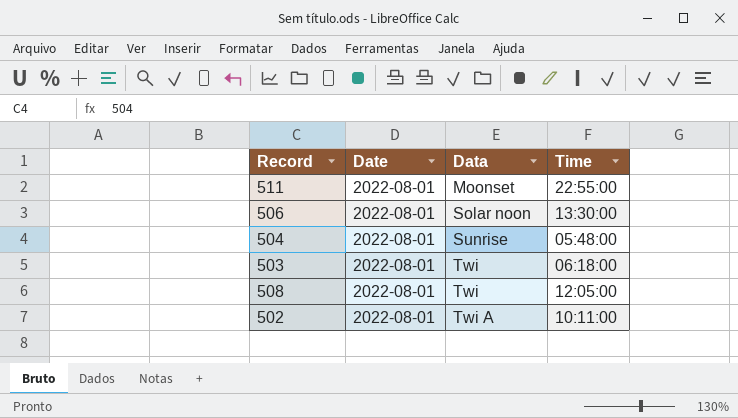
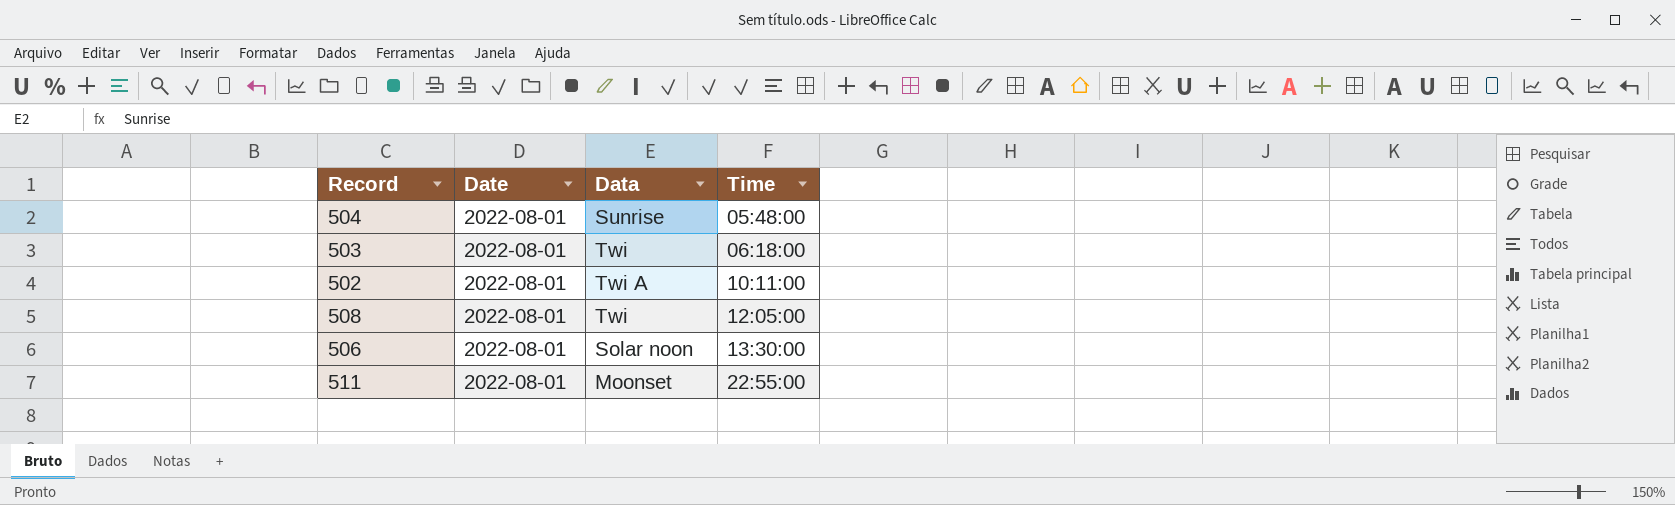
row order: Data ascending -> Time ascending

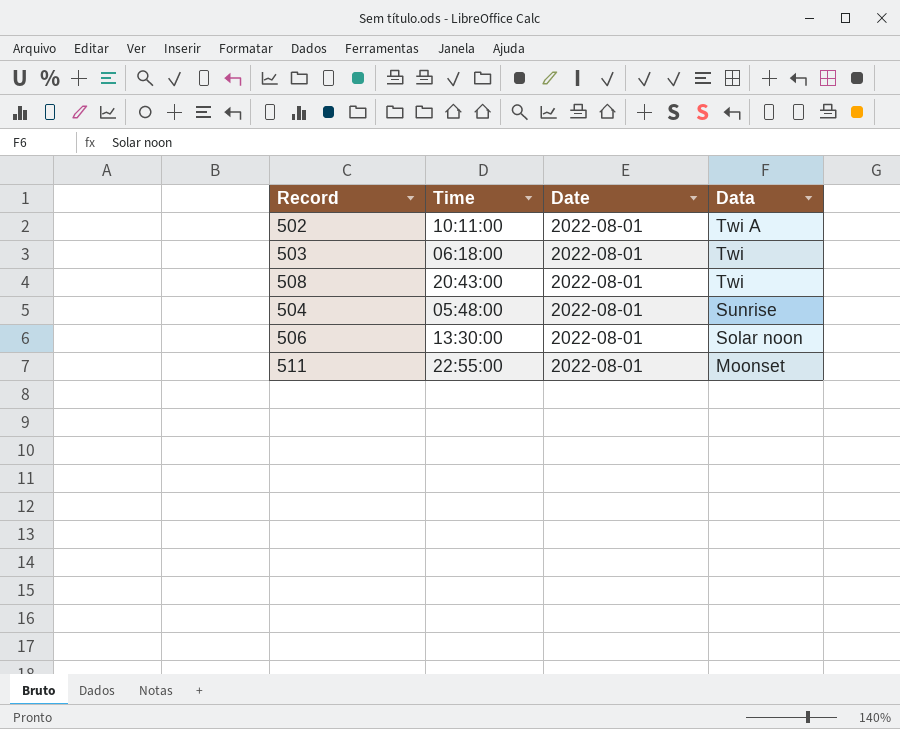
row order: Time ascending -> Data descending
column Time | position: 4 -> 2
508 | Time: 12:05:00 -> 20:43:00

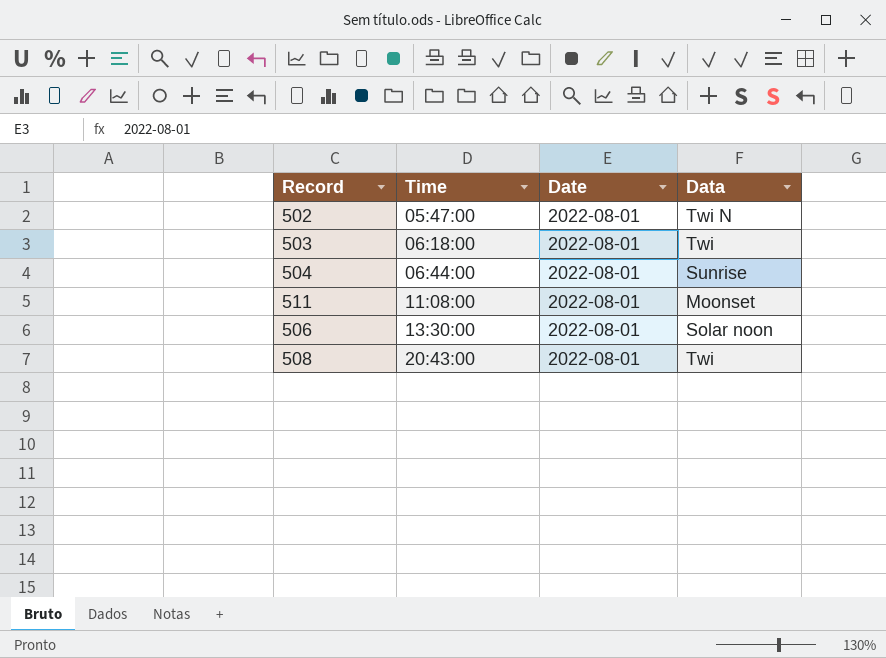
row order: Data descending -> Time ascending
502 | Time: 10:11:00 -> 05:47:00
502 | Data: Twi A -> Twi N
504 | Time: 05:48:00 -> 06:44:00
511 | Time: 22:55:00 -> 11:08:00

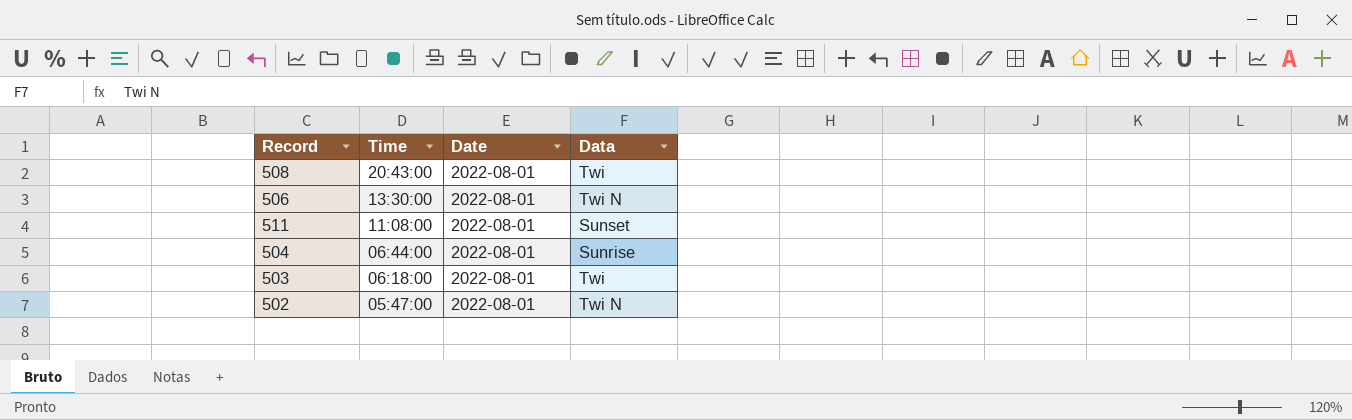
row order: Time ascending -> Time descending
506 | Data: Solar noon -> Twi N
511 | Data: Moonset -> Sunset

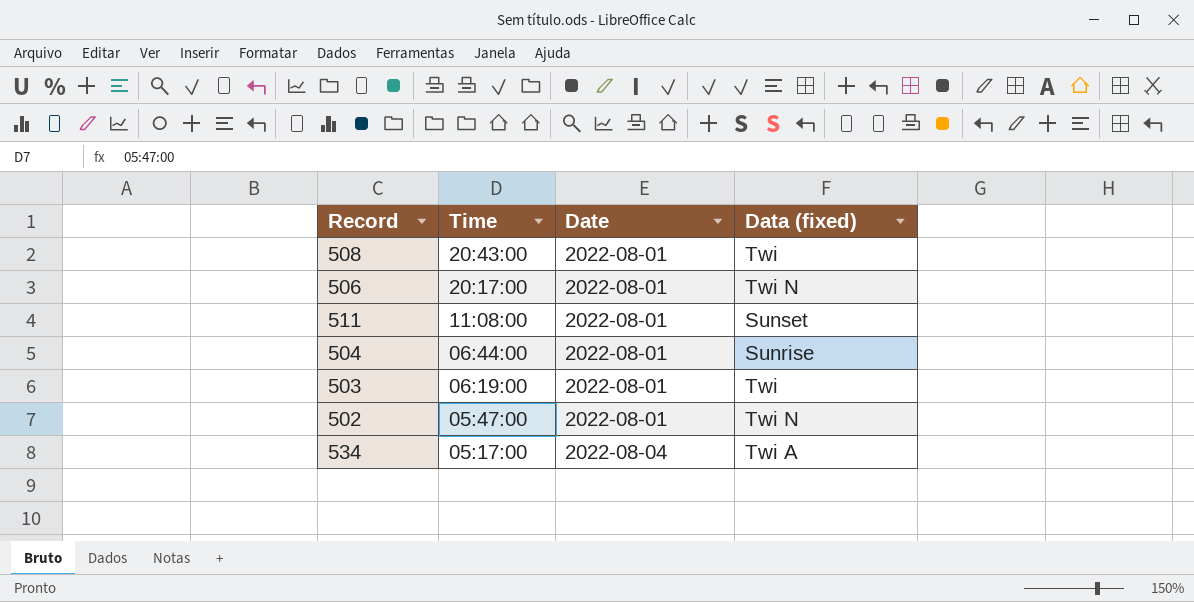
column name: Data -> Data (fixed)
506 | Time: 13:30:00 -> 20:17:00
503 | Time: 06:18:00 -> 06:19:00
row 534: none -> 05:17:00 | 2022-08-04 | Twi A

